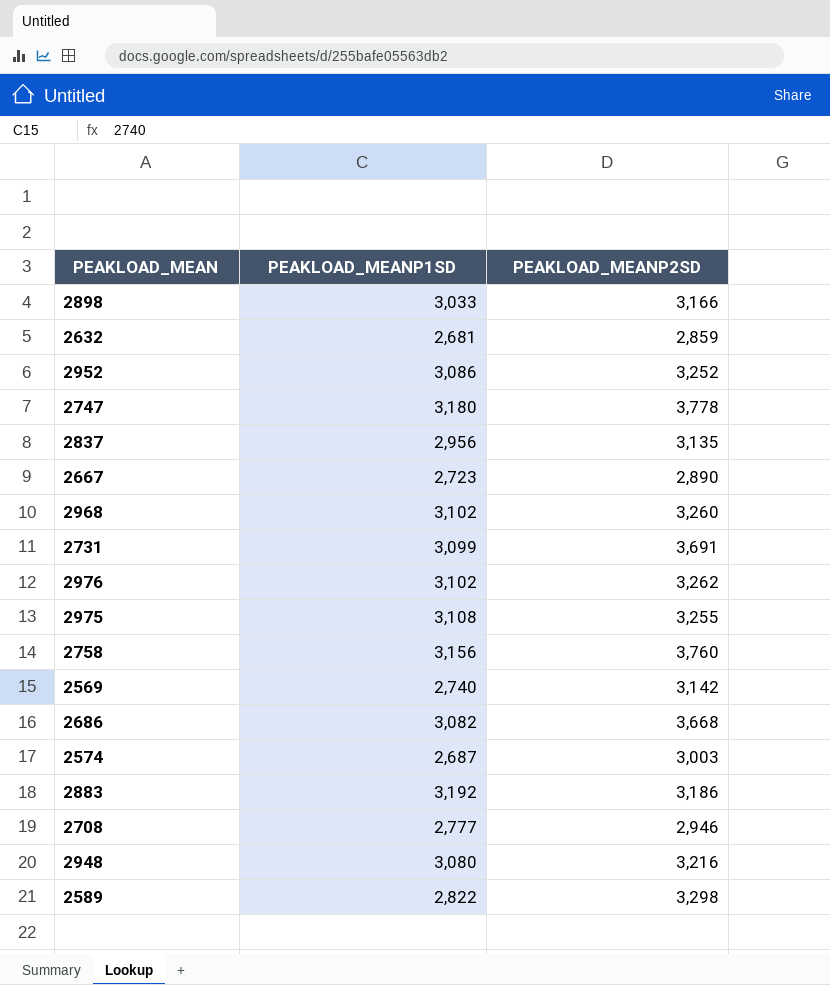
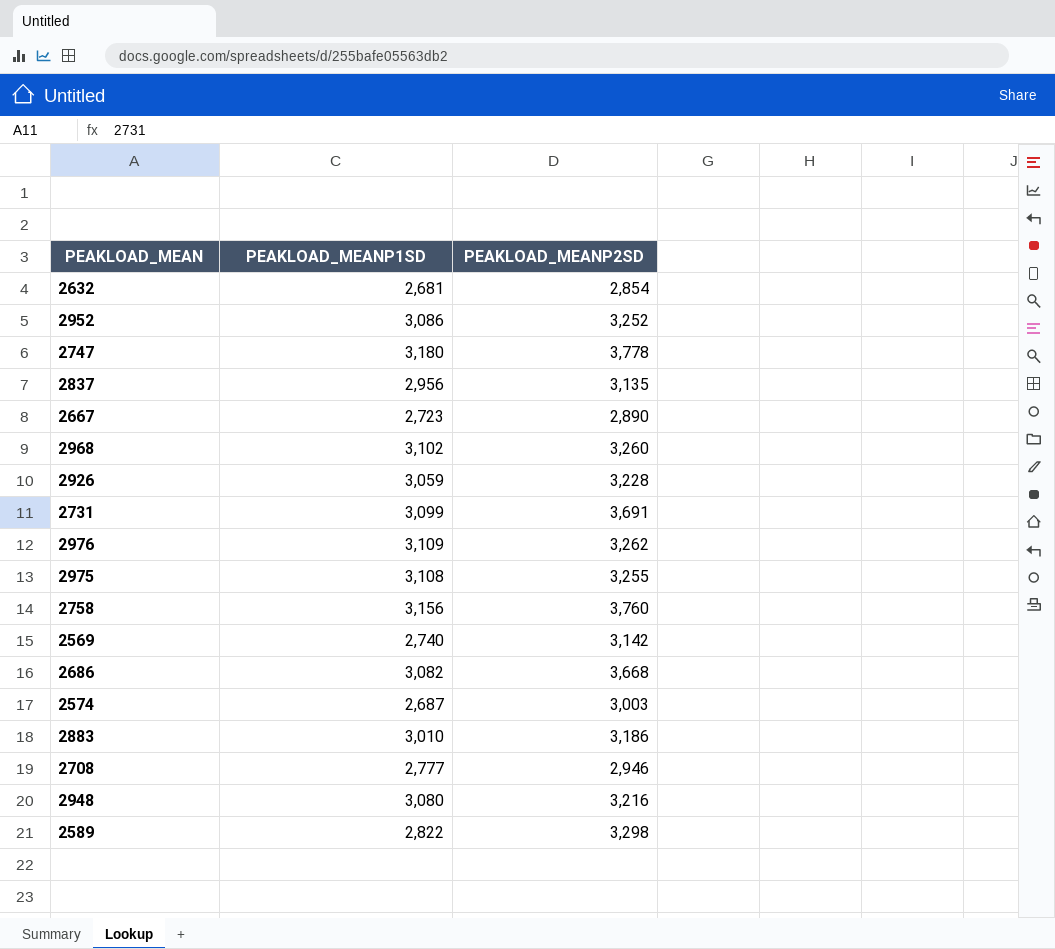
row 2898: 3,033 | 3,166 -> none
2632 | PEAKLOAD_MEANP2SD: 2,859 -> 2,854
row 2926: none -> 3,059 | 3,228
2976 | PEAKLOAD_MEANP1SD: 3,102 -> 3,109
2883 | PEAKLOAD_MEANP1SD: 3,192 -> 3,010

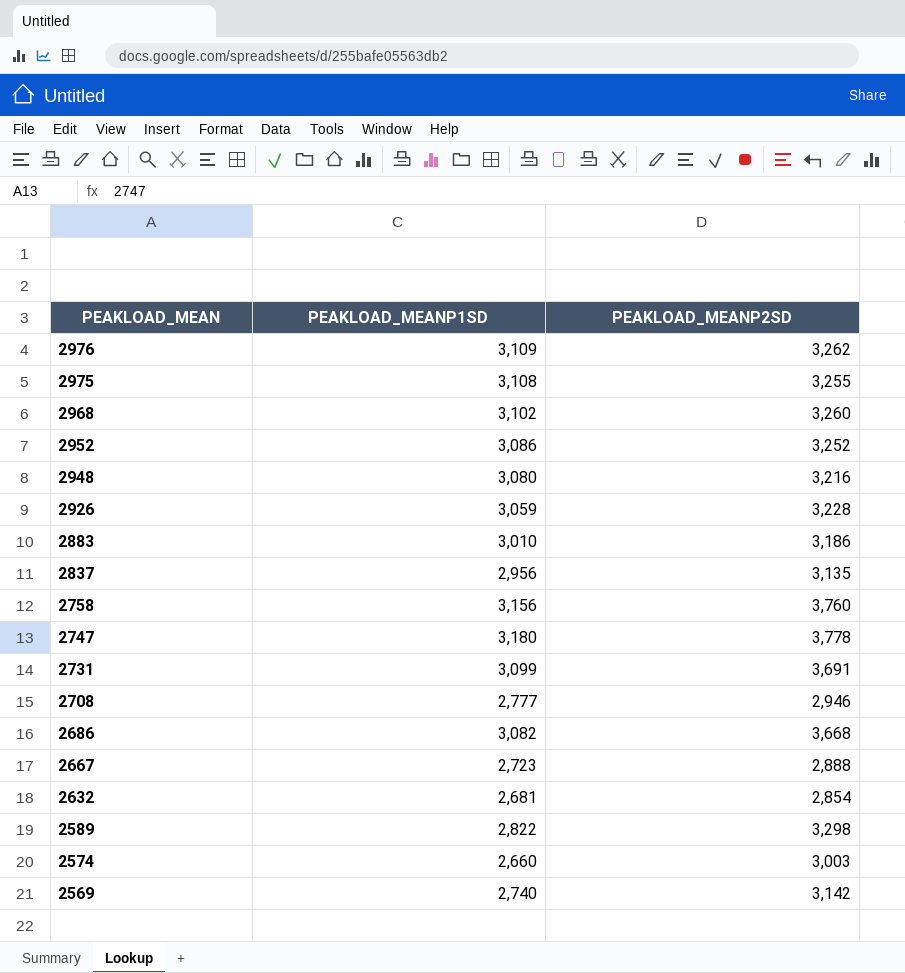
row order: none -> PEAKLOAD_MEAN descending
2667 | PEAKLOAD_MEANP2SD: 2,890 -> 2,888
2574 | PEAKLOAD_MEANP1SD: 2,687 -> 2,660

